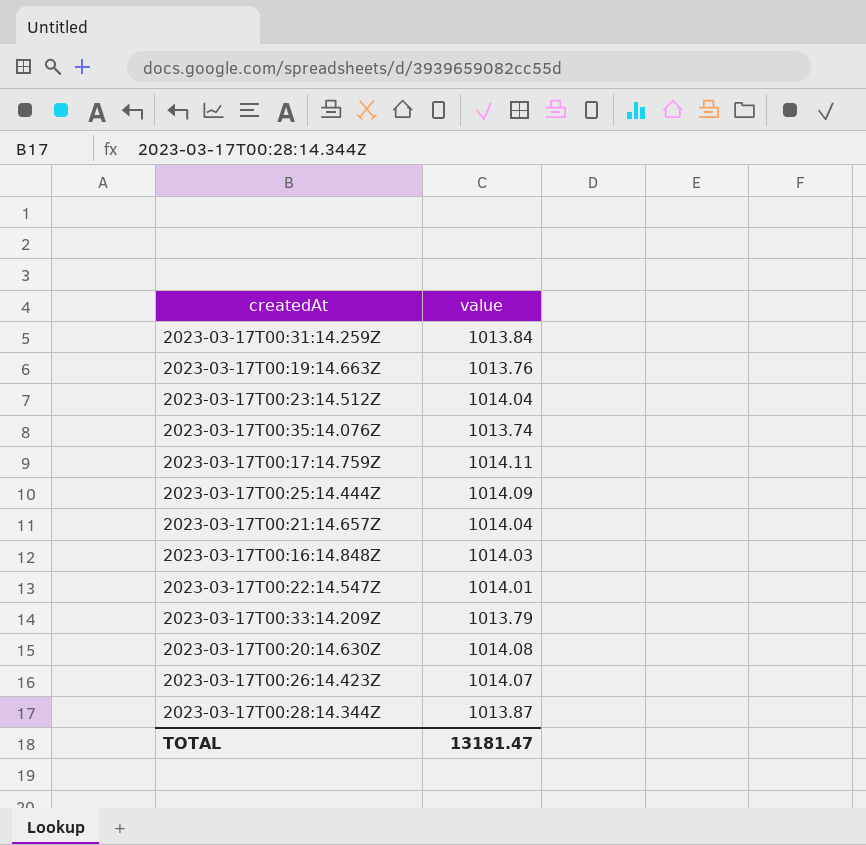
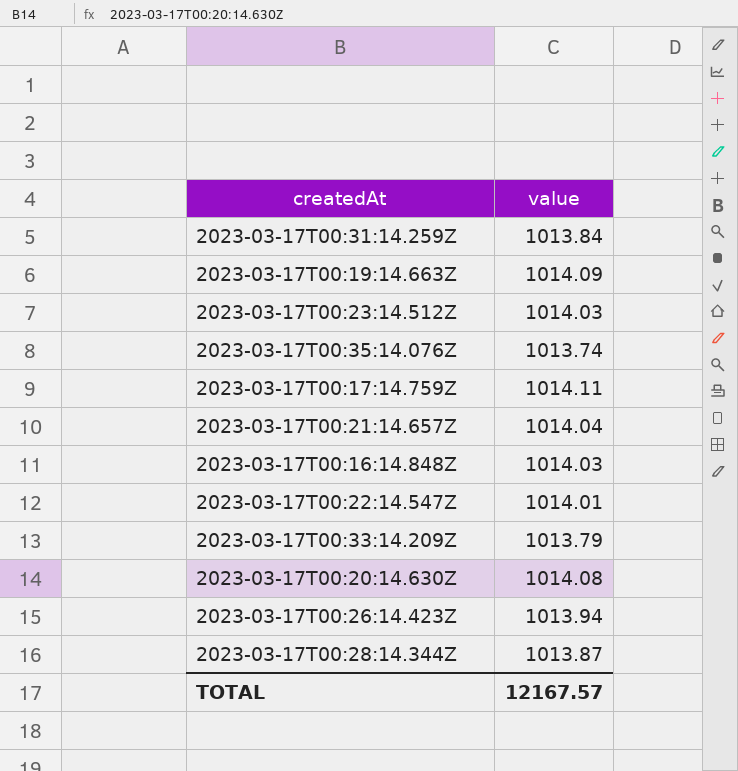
row 2023-03-17T00:25:14.444Z: 1014.09 -> none
2023-03-17T00:19:14.663Z | value: 1013.76 -> 1014.09
2023-03-17T00:23:14.512Z | value: 1014.04 -> 1014.03
2023-03-17T00:26:14.423Z | value: 1014.07 -> 1013.94
TOTAL | value: 13181.47 -> 12167.57

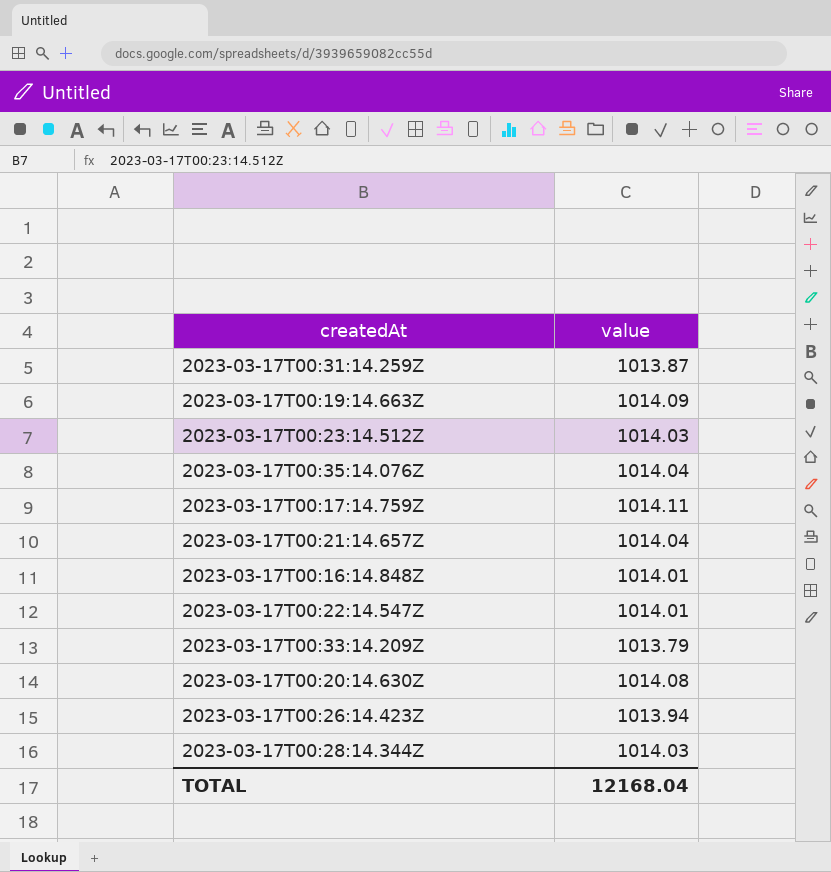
2023-03-17T00:31:14.259Z | value: 1013.84 -> 1013.87
2023-03-17T00:35:14.076Z | value: 1013.74 -> 1014.04
2023-03-17T00:16:14.848Z | value: 1014.03 -> 1014.01
2023-03-17T00:28:14.344Z | value: 1013.87 -> 1014.03
TOTAL | value: 12167.57 -> 12168.04

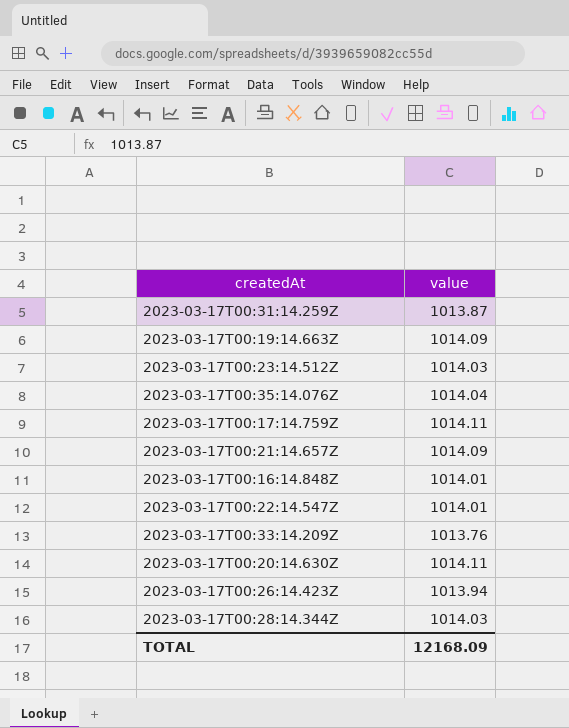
2023-03-17T00:21:14.657Z | value: 1014.04 -> 1014.09
2023-03-17T00:33:14.209Z | value: 1013.79 -> 1013.76
2023-03-17T00:20:14.630Z | value: 1014.08 -> 1014.11
TOTAL | value: 12168.04 -> 12168.09

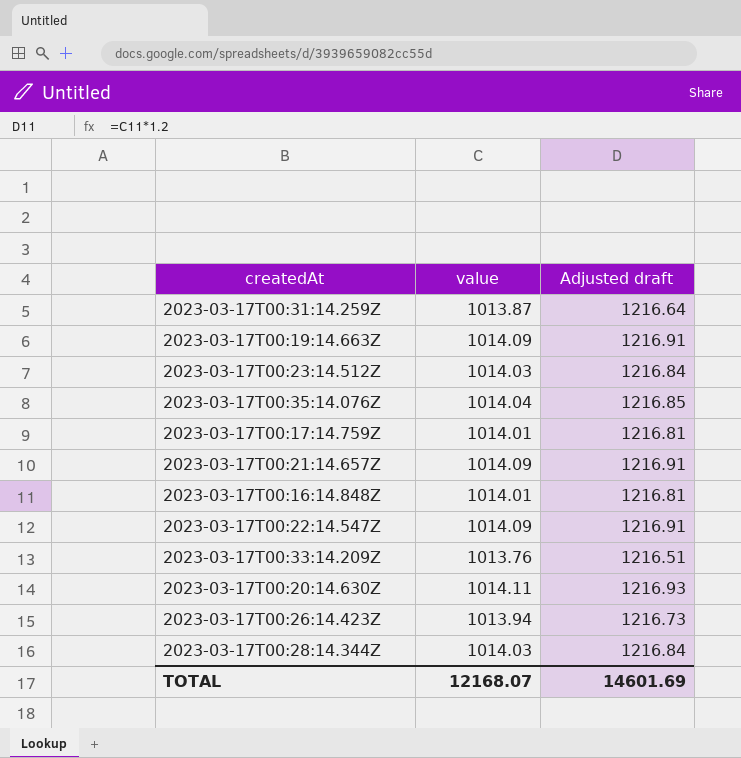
column Adjusted draft | formula: none -> [value] * 1.2
2023-03-17T00:17:14.759Z | value: 1014.11 -> 1014.01
2023-03-17T00:22:14.547Z | value: 1014.01 -> 1014.09
TOTAL | value: 12168.09 -> 12168.07

